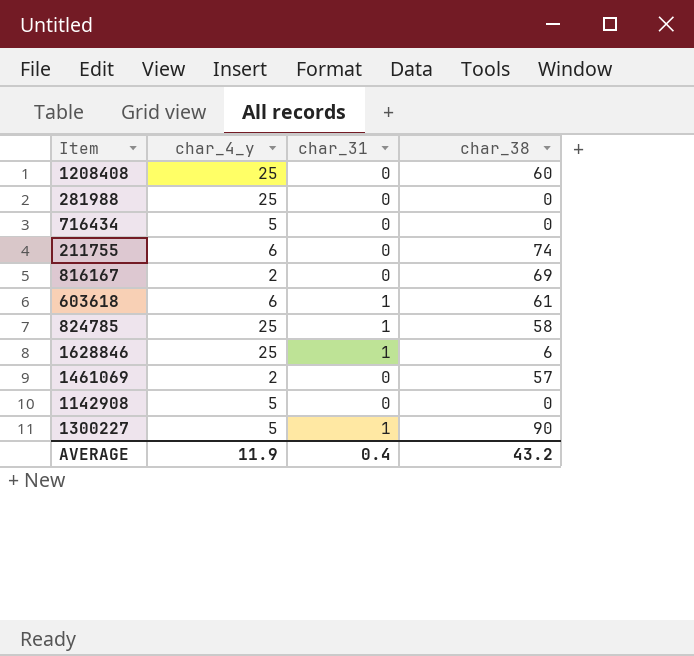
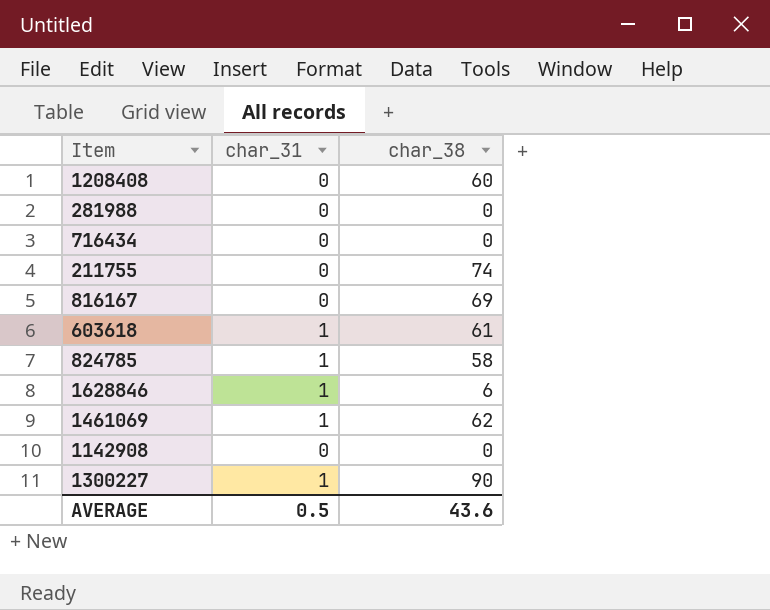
column char_4_y | position: 2 -> none
1461069 | char_31: 0 -> 1
1461069 | char_38: 57 -> 62
AVERAGE | char_31: 0.4 -> 0.5
AVERAGE | char_38: 43.2 -> 43.6

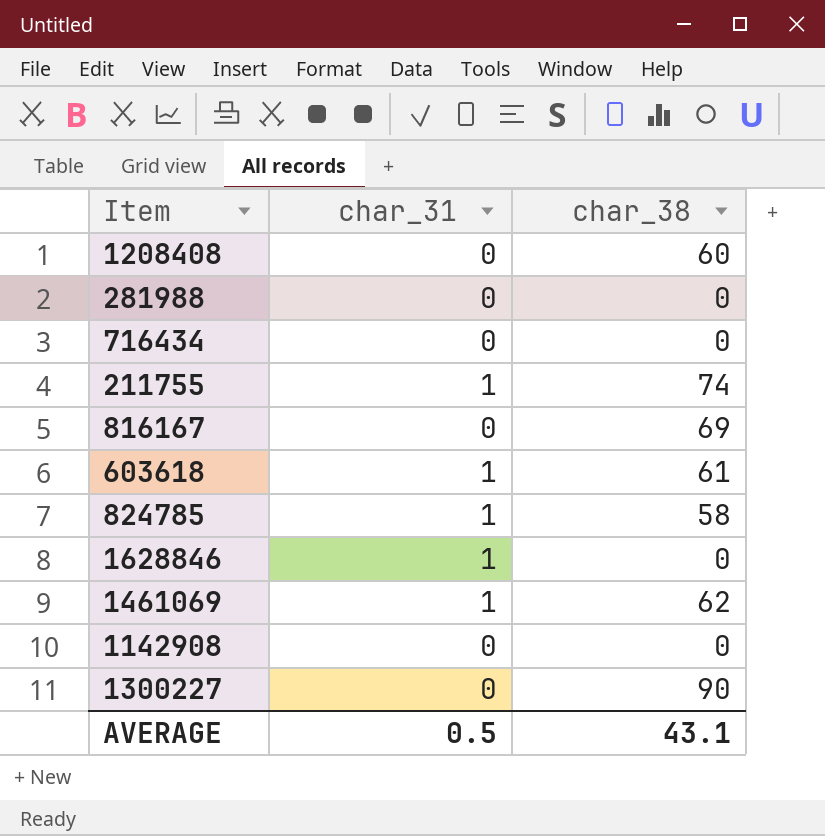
211755 | char_31: 0 -> 1
1628846 | char_38: 6 -> 0
1300227 | char_31: 1 -> 0
AVERAGE | char_38: 43.6 -> 43.1

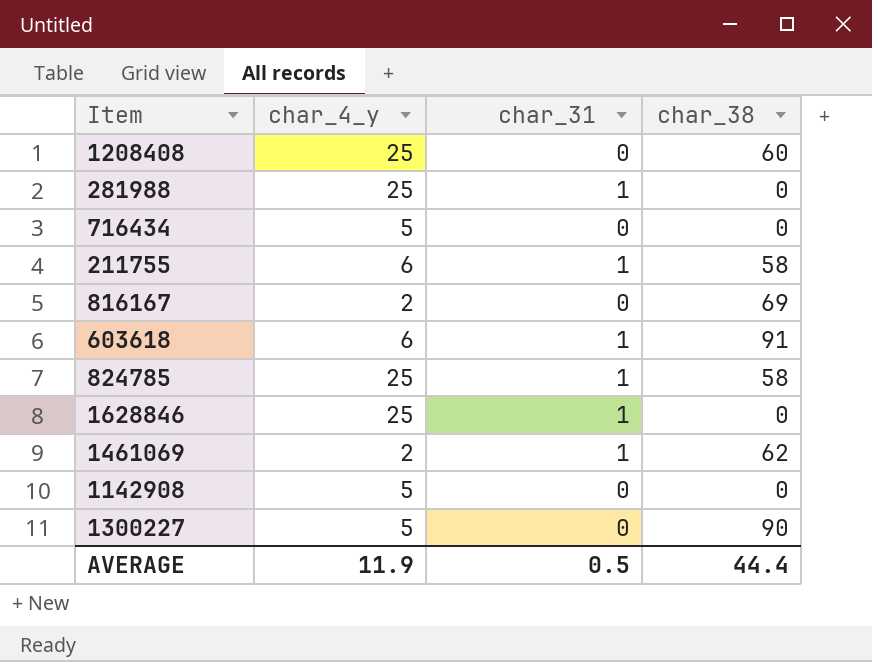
column char_4_y | position: none -> 2
281988 | char_31: 0 -> 1
211755 | char_38: 74 -> 58
603618 | char_38: 61 -> 91
AVERAGE | char_38: 43.1 -> 44.4

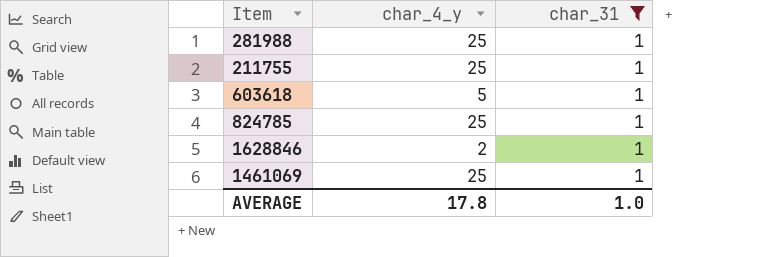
filter: none -> char_31 = 1
column char_38 | position: 4 -> none
211755 | char_4_y: 6 -> 25
603618 | char_4_y: 6 -> 5
1628846 | char_4_y: 25 -> 2
1461069 | char_4_y: 2 -> 25
AVERAGE | char_4_y: 11.9 -> 17.8
AVERAGE | char_31: 0.5 -> 1.0

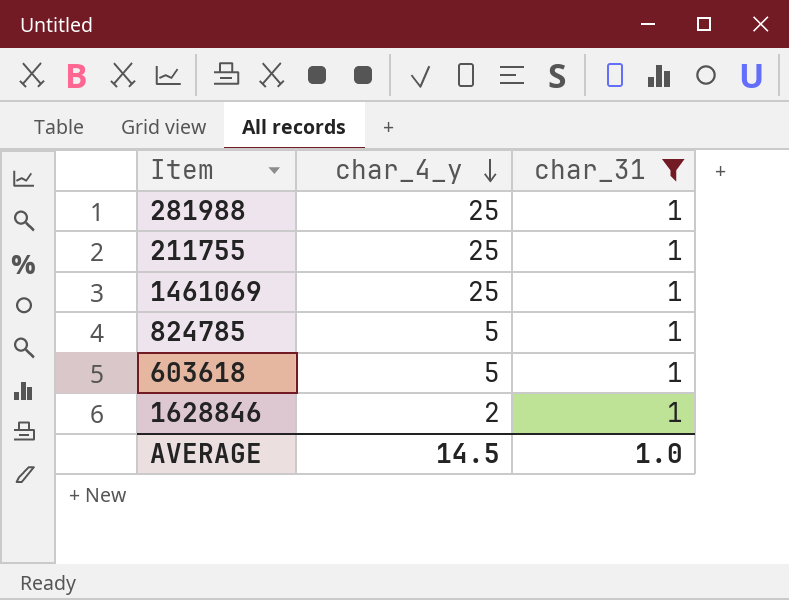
row order: none -> char_4_y descending
824785 | char_4_y: 25 -> 5
AVERAGE | char_4_y: 17.8 -> 14.5

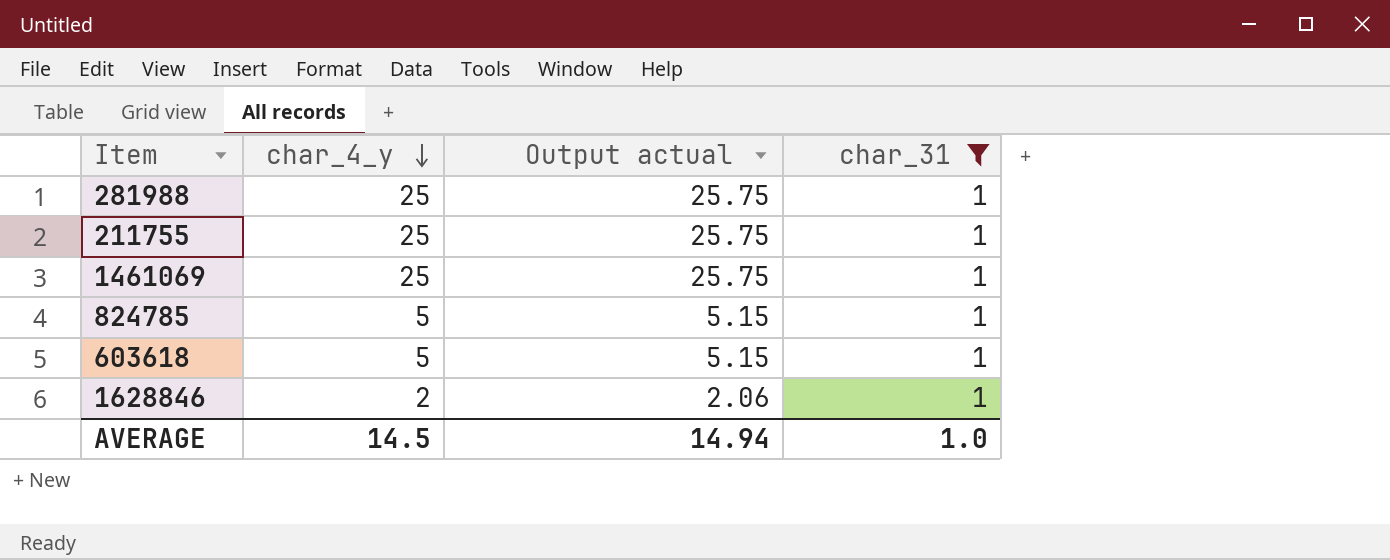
column Output actual | formula: none -> [char_4_y] * 1.03

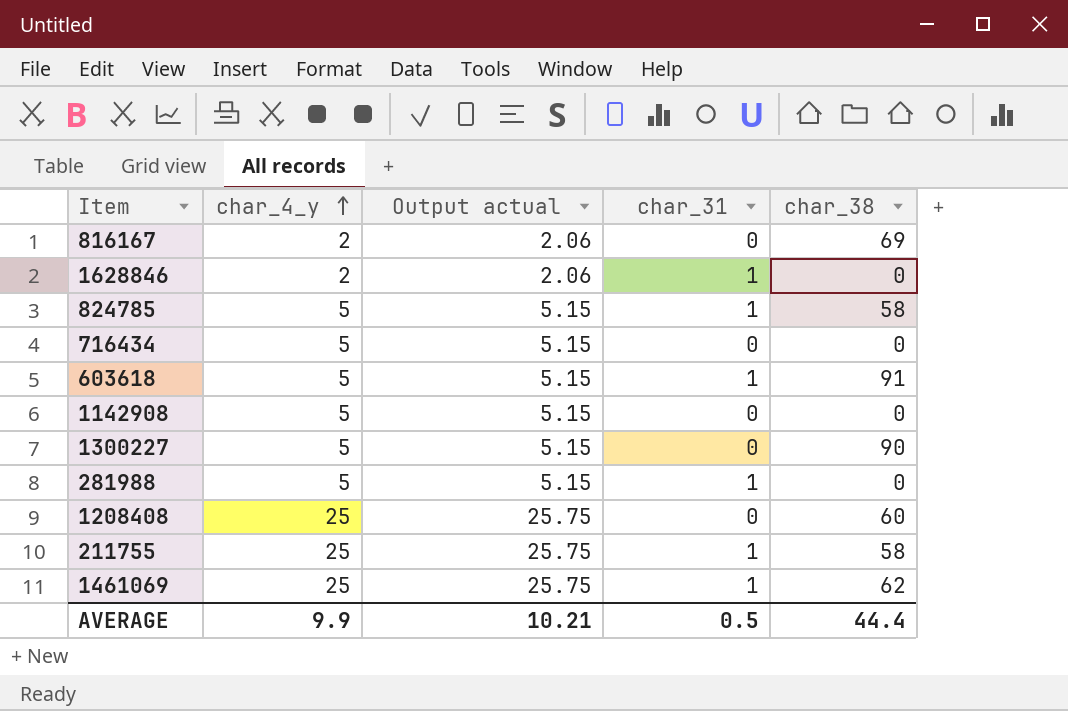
filter: char_31 = 1 -> none
row order: char_4_y descending -> char_4_y ascending
column char_38 | position: none -> 5
281988 | char_4_y: 25 -> 5
281988 | Output actual: 25.75 -> 5.15
AVERAGE | char_4_y: 14.5 -> 9.9
AVERAGE | Output actual: 14.94 -> 10.21
AVERAGE | char_31: 1.0 -> 0.5

